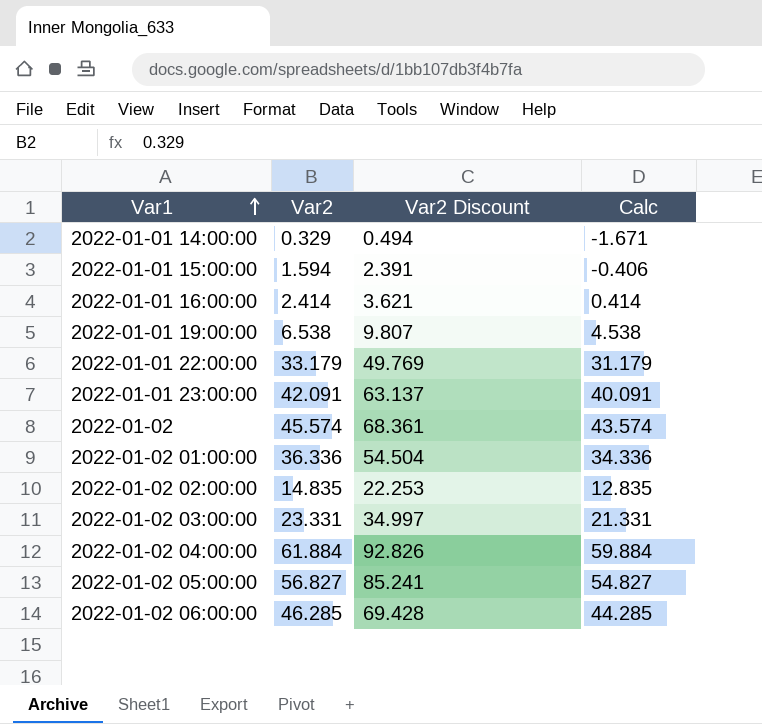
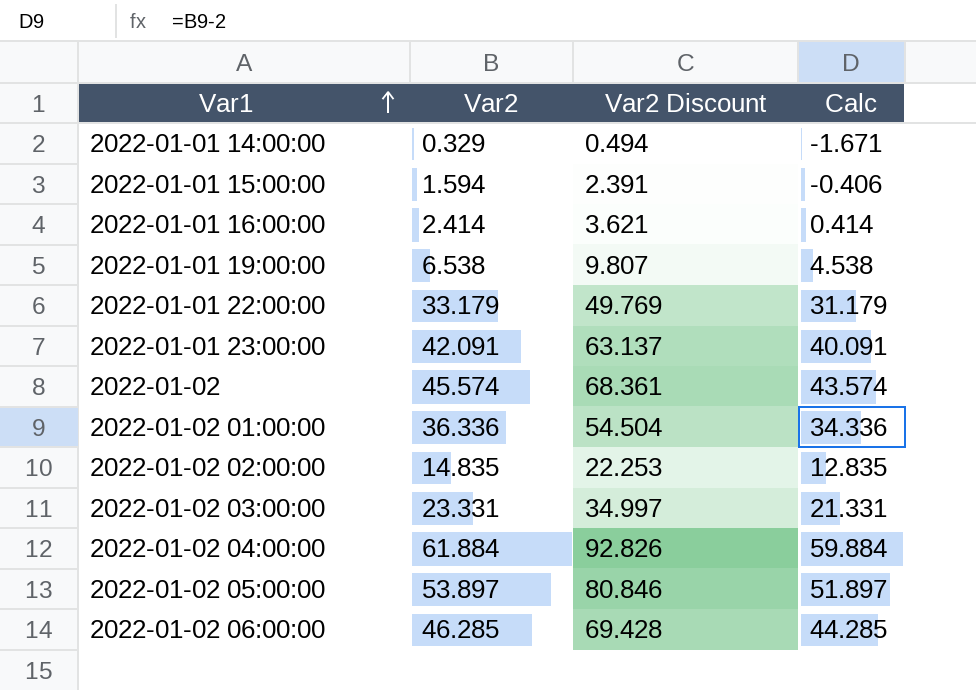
2022-01-02 05:00:00 | Var2: 56.827 -> 53.897
2022-01-02 05:00:00 | Var2 Discount: 85.241 -> 80.846
2022-01-02 05:00:00 | Calc: 54.827 -> 51.897

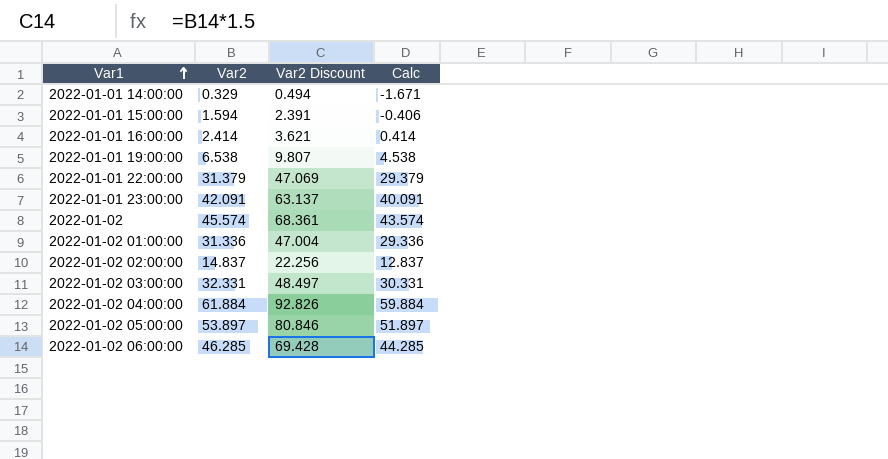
2022-01-01 22:00:00 | Var2: 33.179 -> 31.379
2022-01-01 22:00:00 | Var2 Discount: 49.769 -> 47.069
2022-01-01 22:00:00 | Calc: 31.179 -> 29.379
2022-01-02 01:00:00 | Var2: 36.336 -> 31.336
2022-01-02 01:00:00 | Var2 Discount: 54.504 -> 47.004
2022-01-02 01:00:00 | Calc: 34.336 -> 29.336
2022-01-02 02:00:00 | Var2: 14.835 -> 14.837
2022-01-02 02:00:00 | Var2 Discount: 22.253 -> 22.256
2022-01-02 02:00:00 | Calc: 12.835 -> 12.837
2022-01-02 03:00:00 | Var2: 23.331 -> 32.331
2022-01-02 03:00:00 | Var2 Discount: 34.997 -> 48.497
2022-01-02 03:00:00 | Calc: 21.331 -> 30.331

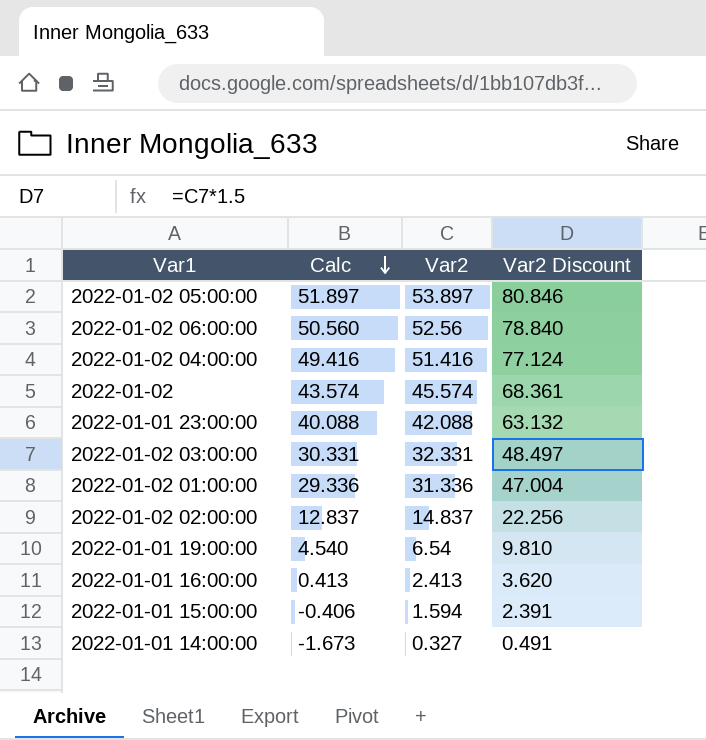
row order: Var1 ascending -> Calc descending
column Calc | position: 4 -> 2
row 2022-01-01 22:00:00: 31.379 | 47.069 | 29.379 -> none
2022-01-02 06:00:00 | Calc: 44.285 -> 50.560
2022-01-02 06:00:00 | Var2: 46.285 -> 52.56
2022-01-02 06:00:00 | Var2 Discount: 69.428 -> 78.840
2022-01-02 04:00:00 | Calc: 59.884 -> 49.416
2022-01-02 04:00:00 | Var2: 61.884 -> 51.416
2022-01-02 04:00:00 | Var2 Discount: 92.826 -> 77.124
2022-01-01 23:00:00 | Calc: 40.091 -> 40.088
2022-01-01 23:00:00 | Var2: 42.091 -> 42.088
2022-01-01 23:00:00 | Var2 Discount: 63.137 -> 63.132
2022-01-01 19:00:00 | Calc: 4.538 -> 4.540
2022-01-01 19:00:00 | Var2: 6.538 -> 6.54
2022-01-01 19:00:00 | Var2 Discount: 9.807 -> 9.810
2022-01-01 16:00:00 | Calc: 0.414 -> 0.413
2022-01-01 16:00:00 | Var2: 2.414 -> 2.413
2022-01-01 16:00:00 | Var2 Discount: 3.621 -> 3.620
2022-01-01 14:00:00 | Calc: -1.671 -> -1.673
2022-01-01 14:00:00 | Var2: 0.329 -> 0.327
2022-01-01 14:00:00 | Var2 Discount: 0.494 -> 0.491

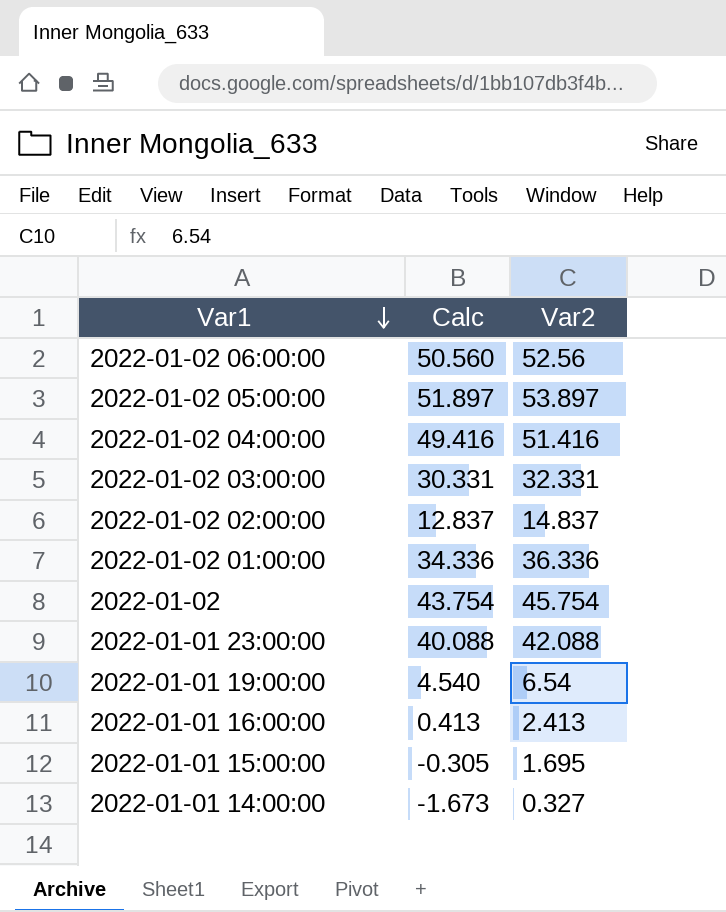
row order: Calc descending -> Var1 descending
column Var2 Discount | formula: [Var2] * 1.5 -> none
2022-01-02 01:00:00 | Calc: 29.336 -> 34.336
2022-01-02 01:00:00 | Var2: 31.336 -> 36.336
2022-01-02 | Calc: 43.574 -> 43.754
2022-01-02 | Var2: 45.574 -> 45.754
2022-01-01 15:00:00 | Calc: -0.406 -> -0.305
2022-01-01 15:00:00 | Var2: 1.594 -> 1.695

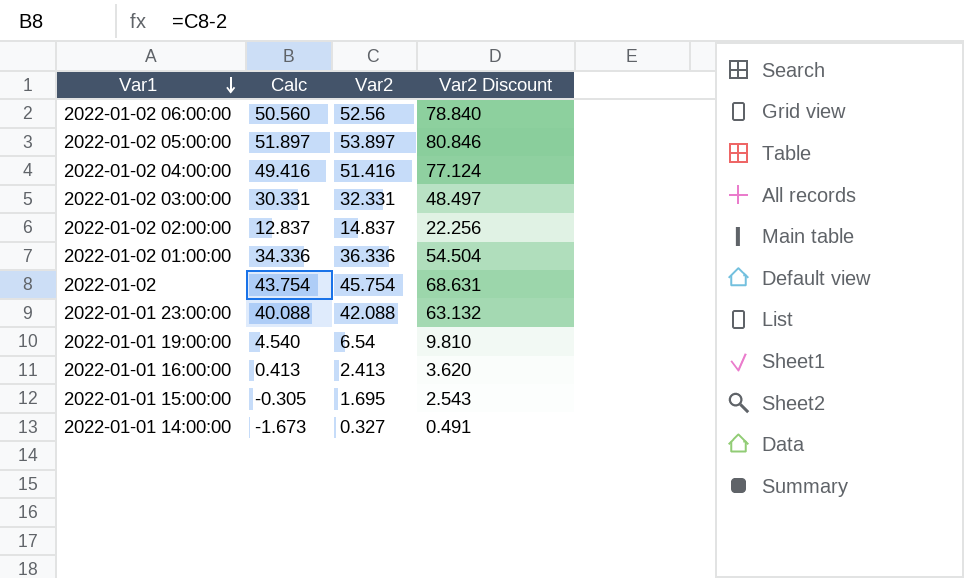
column Var2 Discount | formula: none -> [Var2] * 1.5

